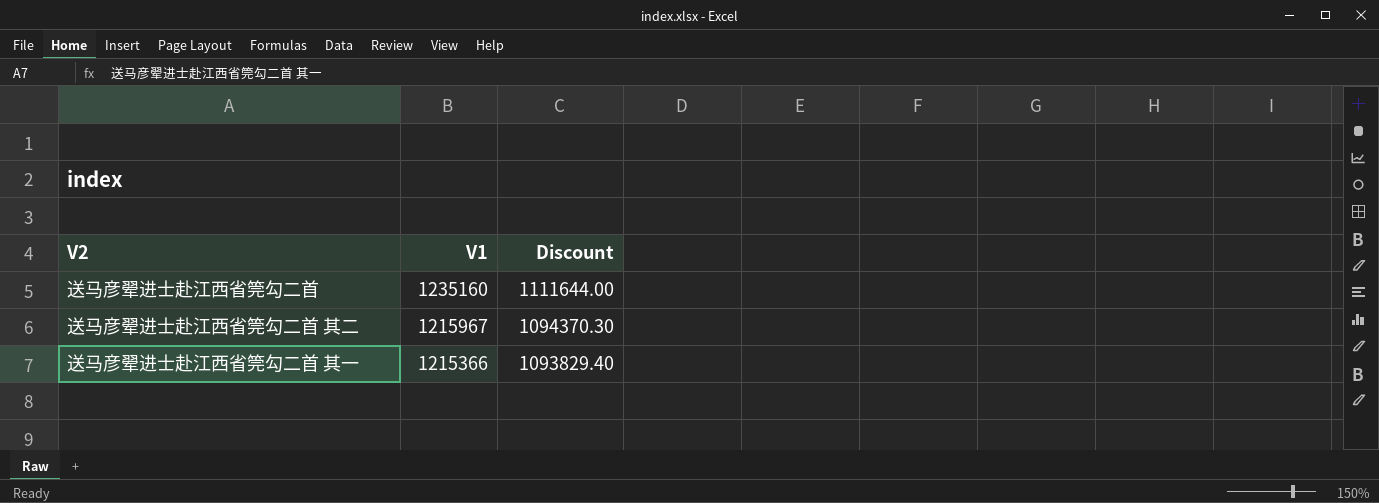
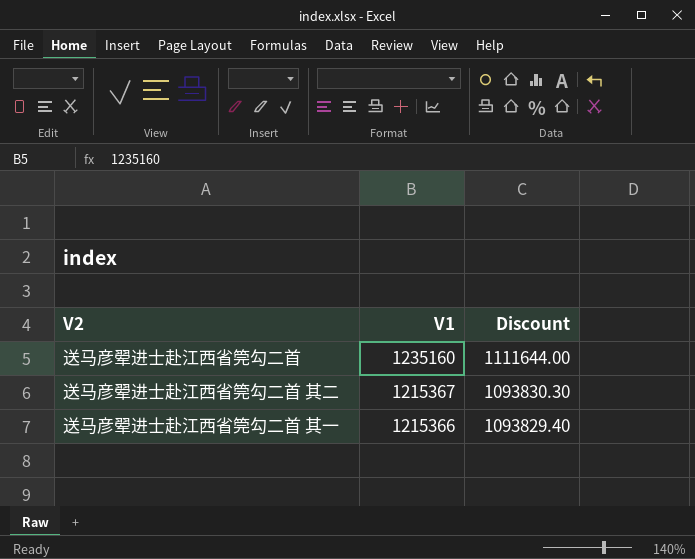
送马彦翚进士赴江西省筦勾二首 其二 | V1: 1215967 -> 1215367
送马彦翚进士赴江西省筦勾二首 其二 | Discount: 1094370.30 -> 1093830.30

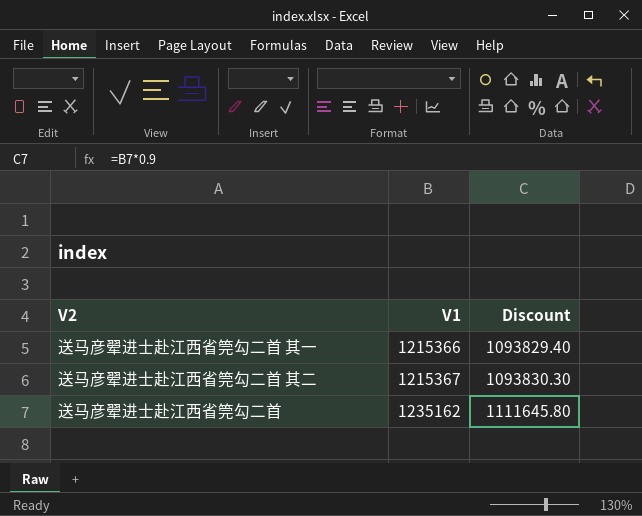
row order: V1 descending -> V1 ascending
送马彦翚进士赴江西省筦勾二首 | V1: 1235160 -> 1235162
送马彦翚进士赴江西省筦勾二首 | Discount: 1111644.00 -> 1111645.80

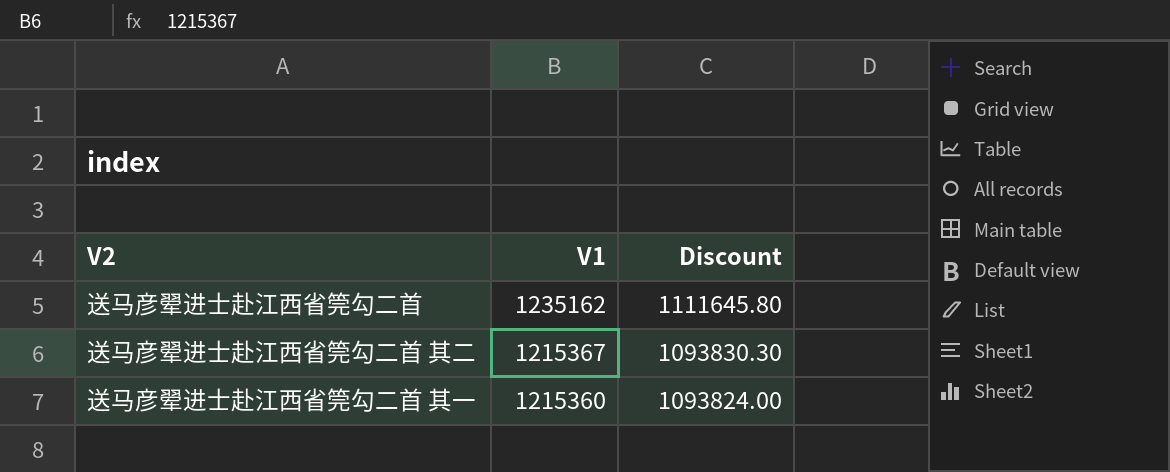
row order: V1 ascending -> V1 descending
送马彦翚进士赴江西省筦勾二首 其一 | V1: 1215366 -> 1215360
送马彦翚进士赴江西省筦勾二首 其一 | Discount: 1093829.40 -> 1093824.00

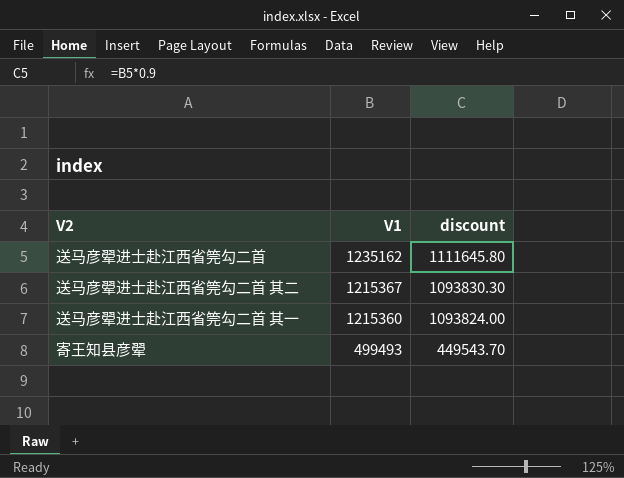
column name: Discount -> discount
row 寄王知县彦翚: none -> 499493 | 449543.70

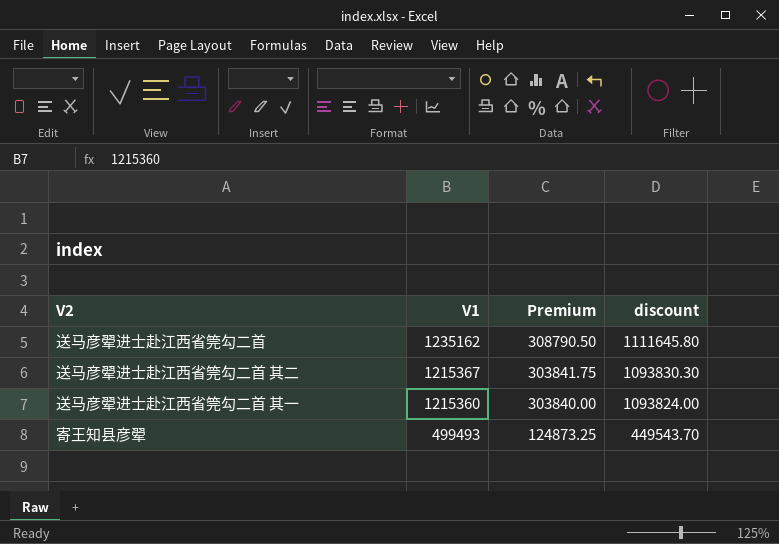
column Premium | formula: none -> [V1] * 0.25

